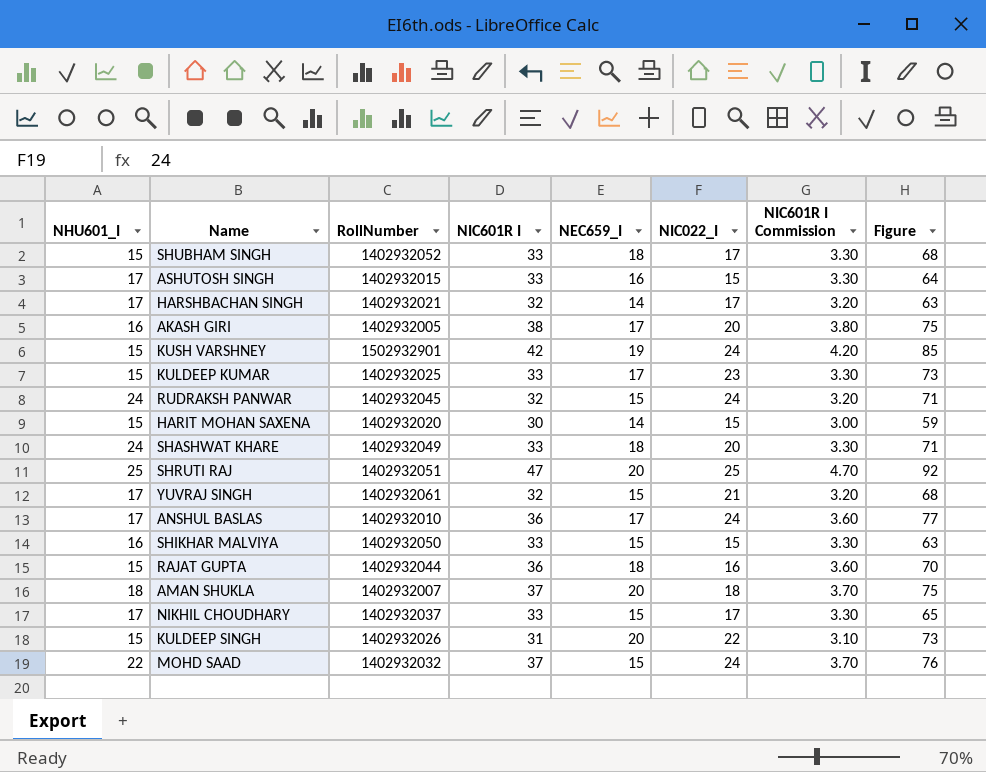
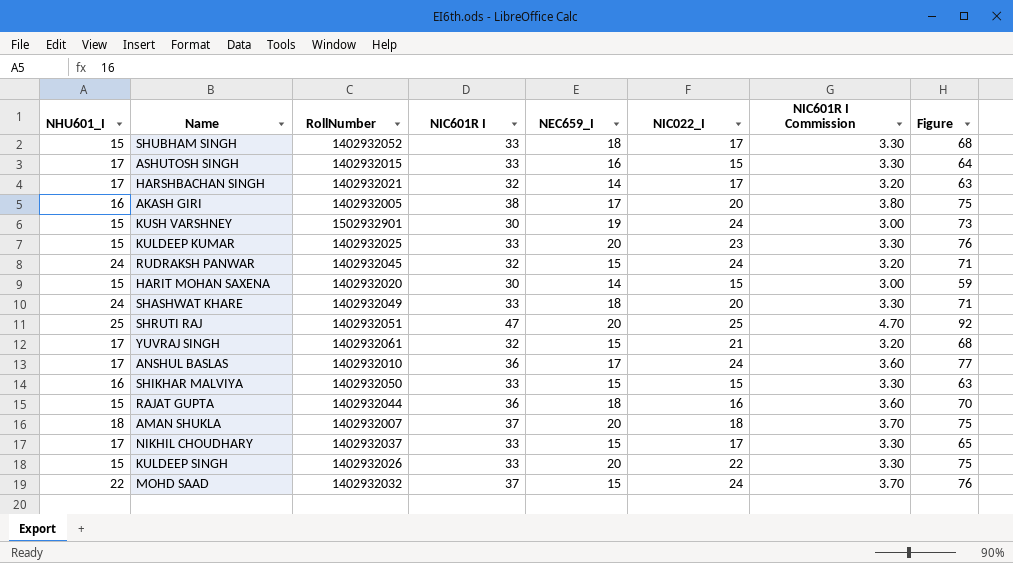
KUSH VARSHNEY | NIC601R I: 42 -> 30
KUSH VARSHNEY | NIC601R I Commission: 4.20 -> 3.00
KUSH VARSHNEY | Figure: 85 -> 73
KULDEEP KUMAR | NEC659_I: 17 -> 20
KULDEEP KUMAR | Figure: 73 -> 76
KULDEEP SINGH | NIC601R I: 31 -> 33
KULDEEP SINGH | NIC601R I Commission: 3.10 -> 3.30
KULDEEP SINGH | Figure: 73 -> 75

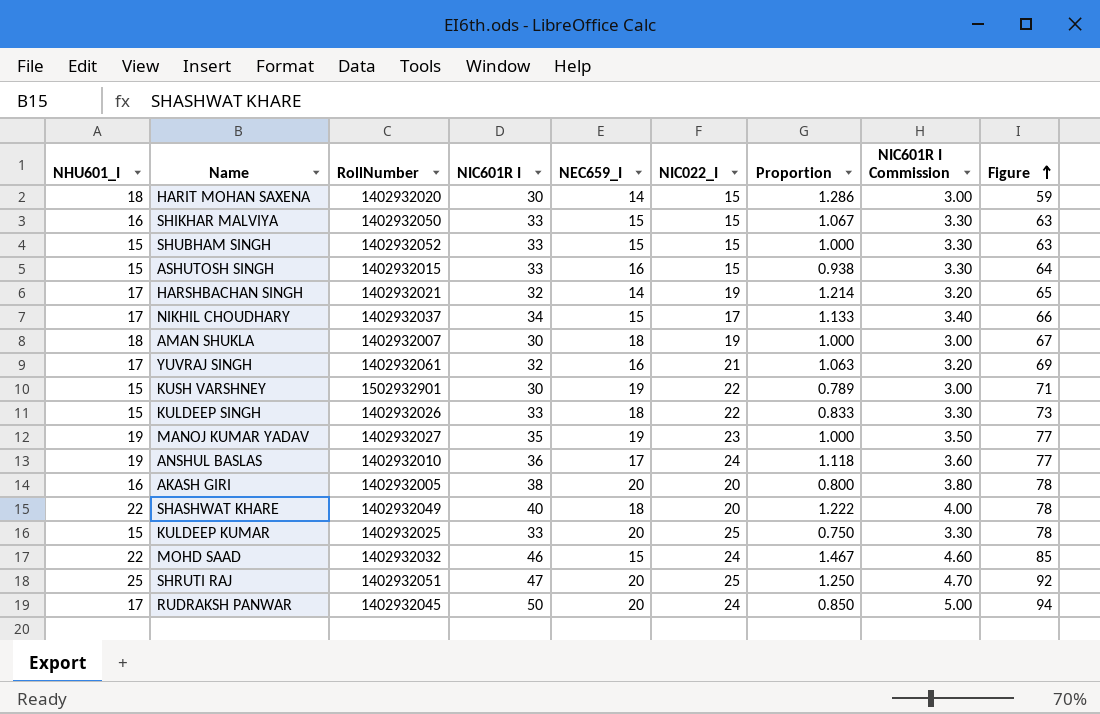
row order: none -> Figure ascending
column Proportion | formula: none -> [NHU601_I] / [NEC659_I]
row RAJAT GUPTA: 15 | 1402932044 | 36 | 18 | 16 | 3.60 | 70 -> none
HARIT MOHAN SAXENA | NHU601_I: 15 -> 18
SHUBHAM SINGH | NEC659_I: 18 -> 15
SHUBHAM SINGH | NIC022_I: 17 -> 15
SHUBHAM SINGH | Figure: 68 -> 63
ASHUTOSH SINGH | NHU601_I: 17 -> 15
HARSHBACHAN SINGH | NIC022_I: 17 -> 19
HARSHBACHAN SINGH | Figure: 63 -> 65
NIKHIL CHOUDHARY | NIC601R I: 33 -> 34
NIKHIL CHOUDHARY | NIC601R I Commission: 3.30 -> 3.40
NIKHIL CHOUDHARY | Figure: 65 -> 66
AMAN SHUKLA | NIC601R I: 37 -> 30
AMAN SHUKLA | NEC659_I: 20 -> 18
AMAN SHUKLA | NIC022_I: 18 -> 19
AMAN SHUKLA | NIC601R I Commission: 3.70 -> 3.00
AMAN SHUKLA | Figure: 75 -> 67
YUVRAJ SINGH | NEC659_I: 15 -> 16
YUVRAJ SINGH | Figure: 68 -> 69
KUSH VARSHNEY | NIC022_I: 24 -> 22
KUSH VARSHNEY | Figure: 73 -> 71
KULDEEP SINGH | NEC659_I: 20 -> 18
KULDEEP SINGH | Figure: 75 -> 73
row MANOJ KUMAR YADAV: none -> 19 | 1402932027 | 35 | 19 | 23 | 1.000 | 3.50 | 77
ANSHUL BASLAS | NHU601_I: 17 -> 19
AKASH GIRI | NEC659_I: 17 -> 20
AKASH GIRI | Figure: 75 -> 78
SHASHWAT KHARE | NHU601_I: 24 -> 22
SHASHWAT KHARE | NIC601R I: 33 -> 40
SHASHWAT KHARE | NIC601R I Commission: 3.30 -> 4.00
SHASHWAT KHARE | Figure: 71 -> 78
KULDEEP KUMAR | NIC022_I: 23 -> 25
KULDEEP KUMAR | Figure: 76 -> 78
MOHD SAAD | NIC601R I: 37 -> 46
MOHD SAAD | NIC601R I Commission: 3.70 -> 4.60
MOHD SAAD | Figure: 76 -> 85
RUDRAKSH PANWAR | NHU601_I: 24 -> 17
RUDRAKSH PANWAR | NIC601R I: 32 -> 50
RUDRAKSH PANWAR | NEC659_I: 15 -> 20
RUDRAKSH PANWAR | NIC601R I Commission: 3.20 -> 5.00
RUDRAKSH PANWAR | Figure: 71 -> 94

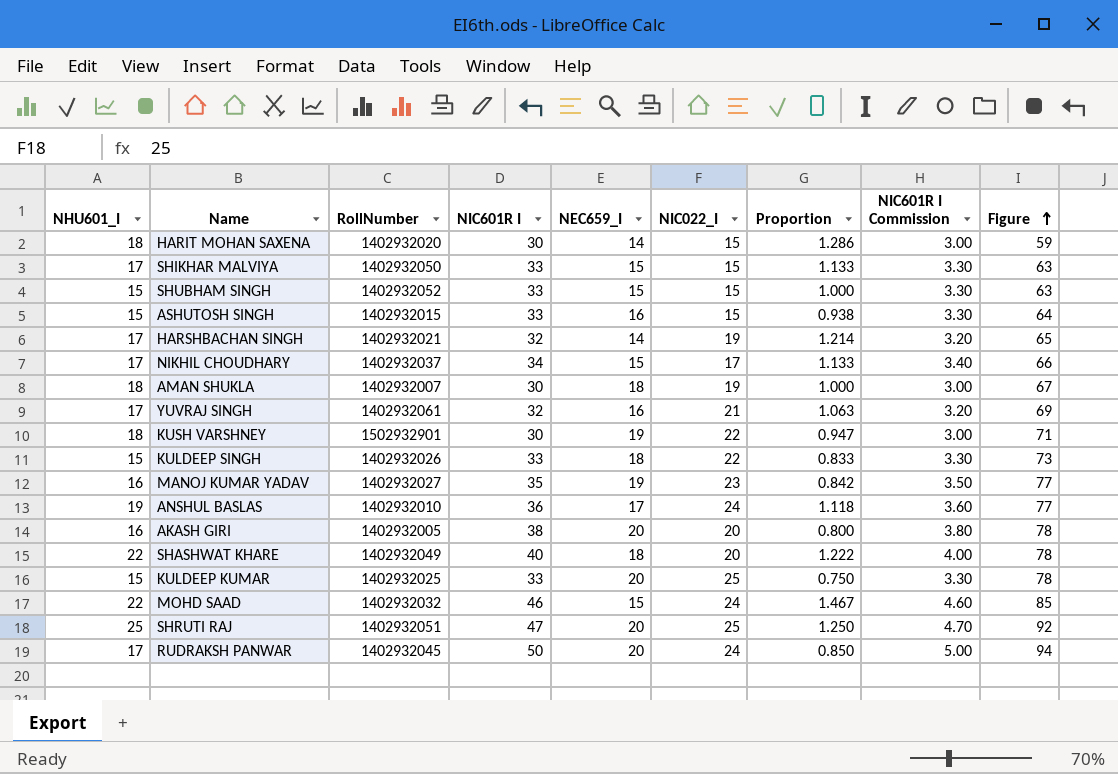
SHIKHAR MALVIYA | NHU601_I: 16 -> 17
SHIKHAR MALVIYA | Proportion: 1.067 -> 1.133
KUSH VARSHNEY | NHU601_I: 15 -> 18
KUSH VARSHNEY | Proportion: 0.789 -> 0.947
MANOJ KUMAR YADAV | NHU601_I: 19 -> 16
MANOJ KUMAR YADAV | Proportion: 1.000 -> 0.842

